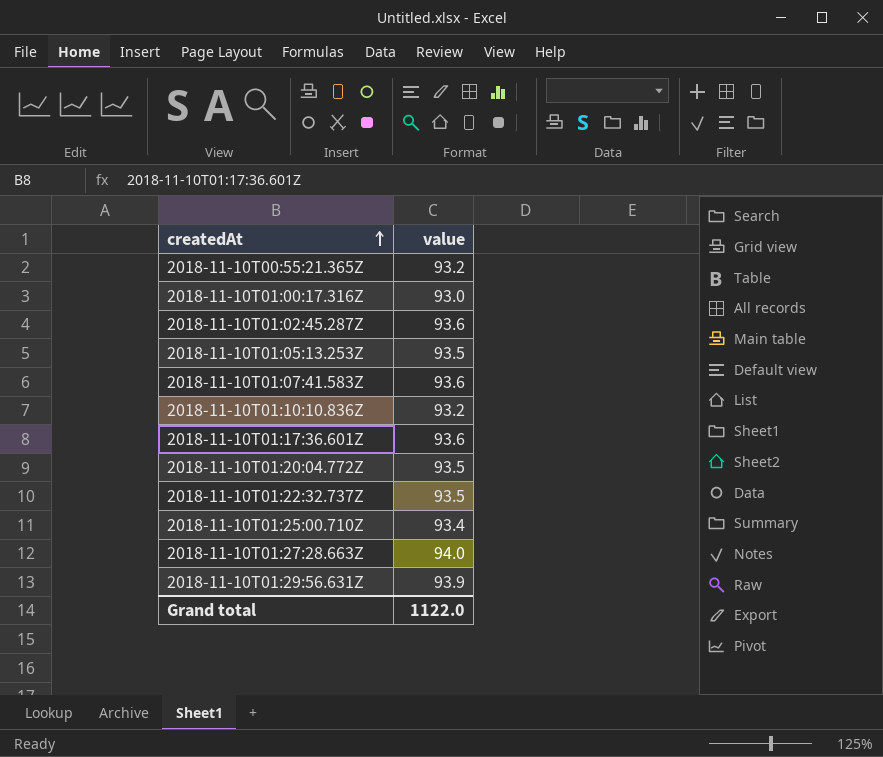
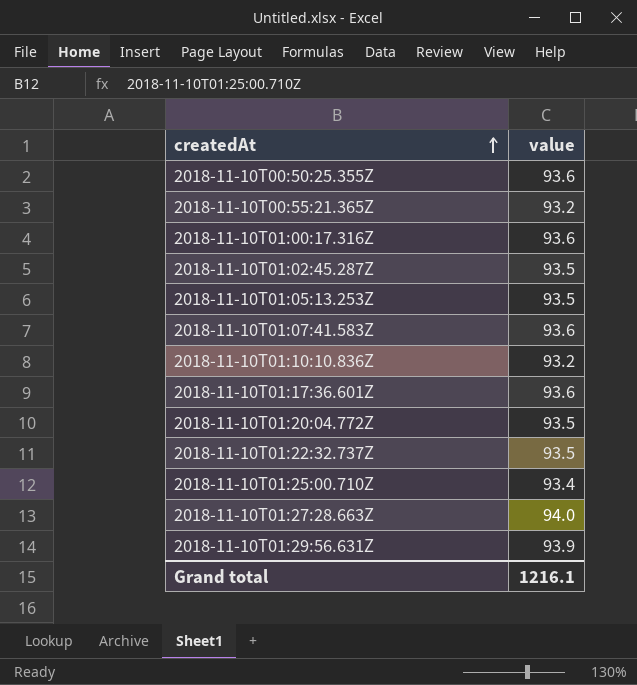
row 2018-11-10T00:50:25.355Z: none -> 93.6
2018-11-10T01:00:17.316Z | value: 93.0 -> 93.6
2018-11-10T01:02:45.287Z | value: 93.6 -> 93.5
Grand total | value: 1122.0 -> 1216.1

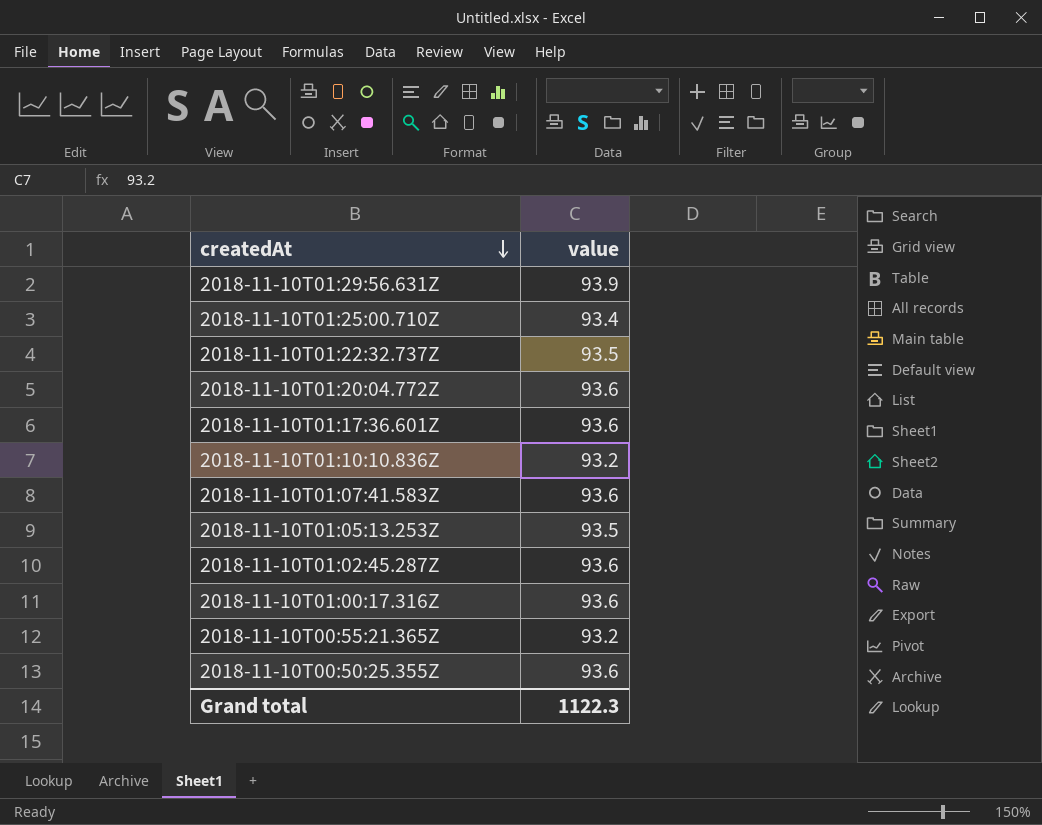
row order: createdAt ascending -> createdAt descending
row 2018-11-10T01:27:28.663Z: 94.0 -> none
2018-11-10T01:20:04.772Z | value: 93.5 -> 93.6
2018-11-10T01:02:45.287Z | value: 93.5 -> 93.6
Grand total | value: 1216.1 -> 1122.3

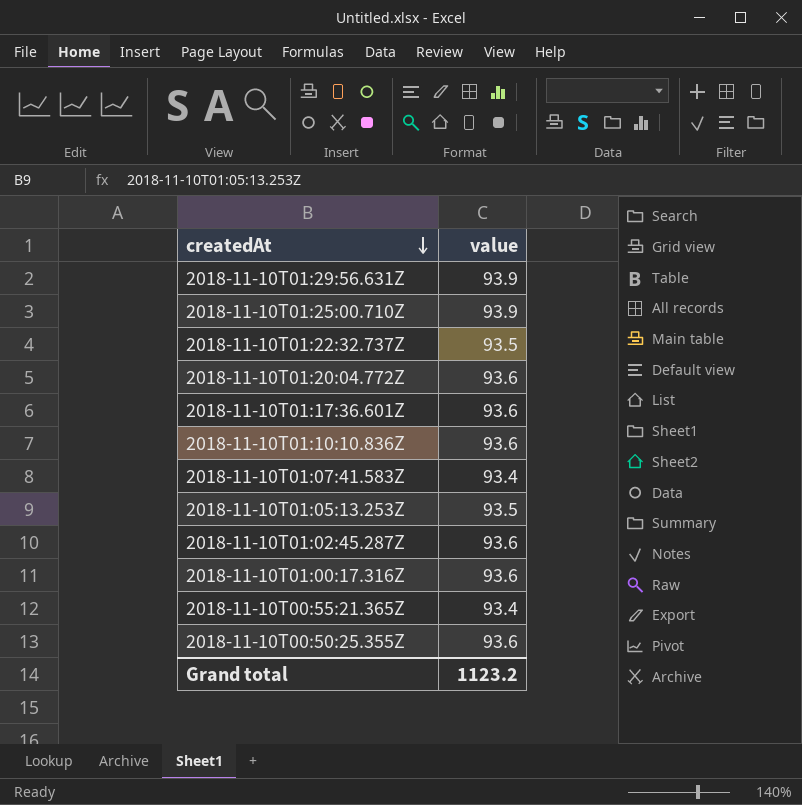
2018-11-10T01:25:00.710Z | value: 93.4 -> 93.9
2018-11-10T01:10:10.836Z | value: 93.2 -> 93.6
2018-11-10T01:07:41.583Z | value: 93.6 -> 93.4
2018-11-10T00:55:21.365Z | value: 93.2 -> 93.4
Grand total | value: 1122.3 -> 1123.2

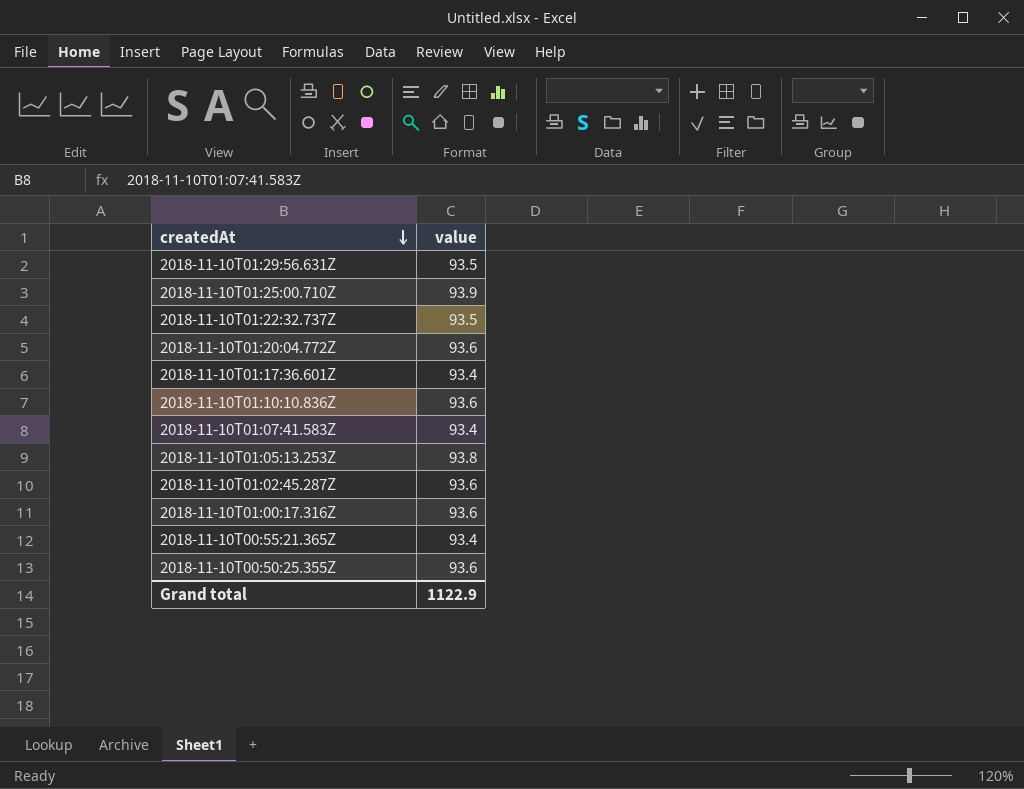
2018-11-10T01:29:56.631Z | value: 93.9 -> 93.5
2018-11-10T01:17:36.601Z | value: 93.6 -> 93.4
2018-11-10T01:05:13.253Z | value: 93.5 -> 93.8
Grand total | value: 1123.2 -> 1122.9

